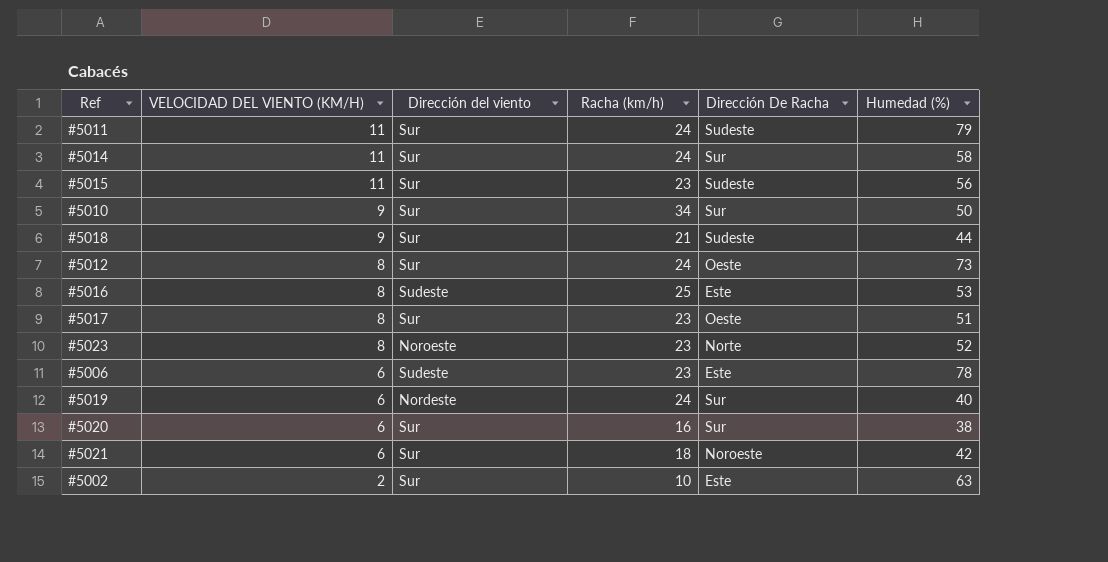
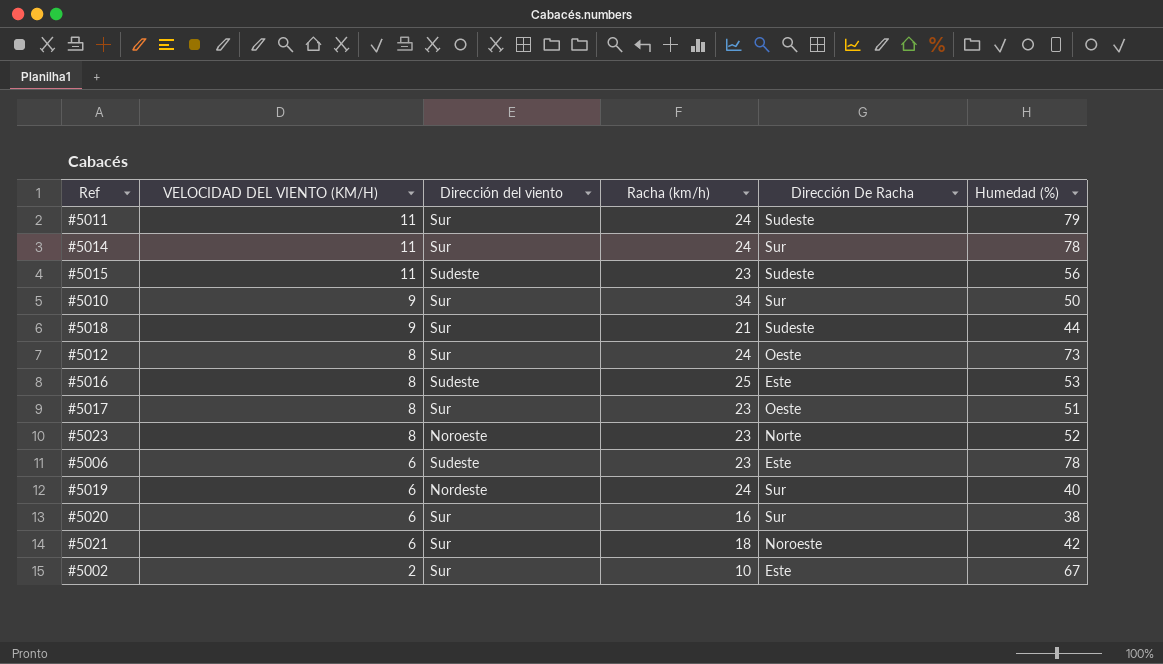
#5014 | Humedad (%): 58 -> 78
#5015 | Dirección del viento: Sur -> Sudeste
#5002 | Humedad (%): 63 -> 67

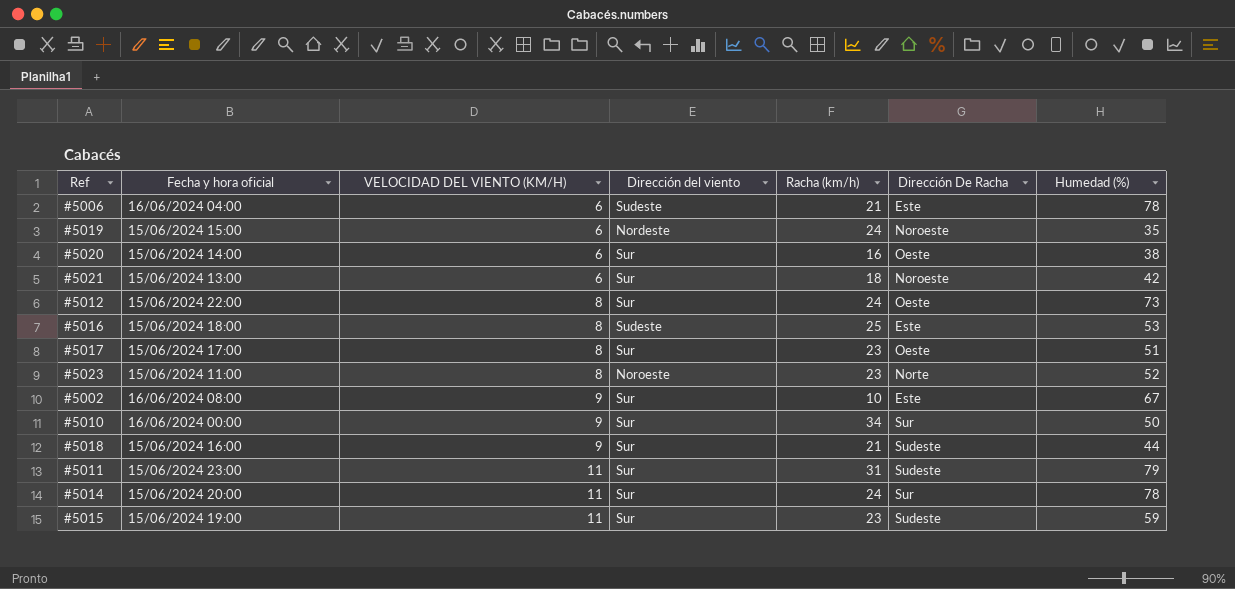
row order: VELOCIDAD DEL VIENTO (KM/H) descending -> VELOCIDAD DEL VIENTO (KM/H) ascending
column Fecha y hora oficial | position: none -> 2
#5006 | Racha (km/h): 23 -> 21
#5019 | Dirección De Racha: Sur -> Noroeste
#5019 | Humedad (%): 40 -> 35
#5020 | Dirección De Racha: Sur -> Oeste
#5002 | VELOCIDAD DEL VIENTO (KM/H): 2 -> 9
#5011 | Racha (km/h): 24 -> 31
#5015 | Dirección del viento: Sudeste -> Sur
#5015 | Humedad (%): 56 -> 59

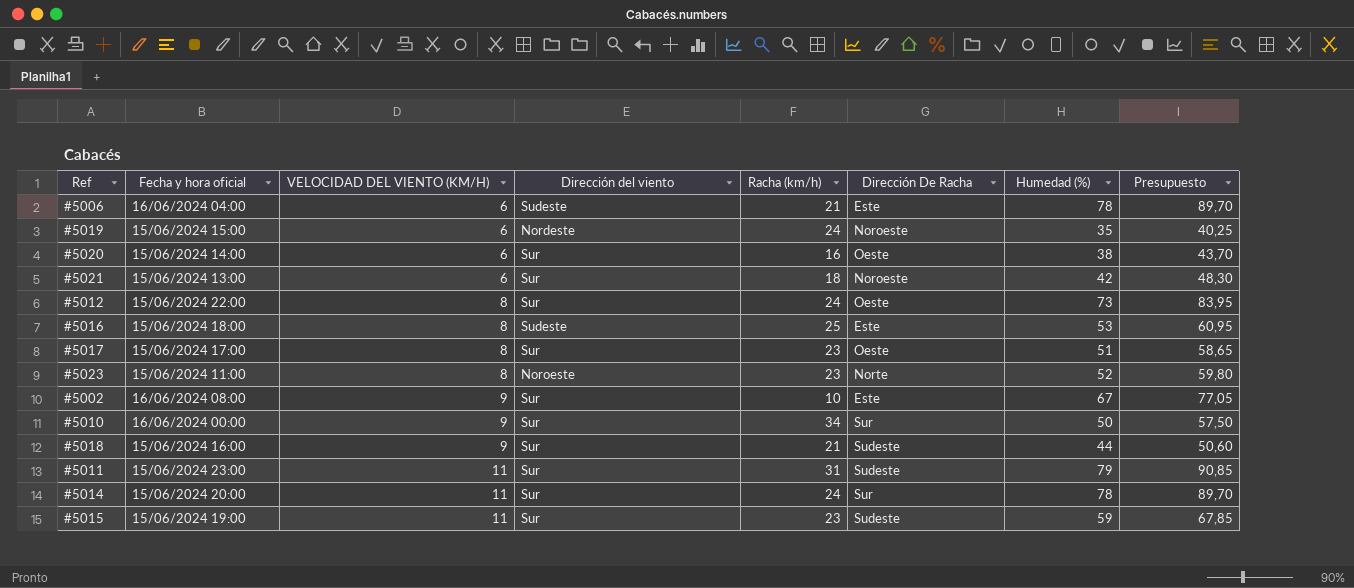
column Presupuesto | formula: none -> [Humedad (%)] * 1,15

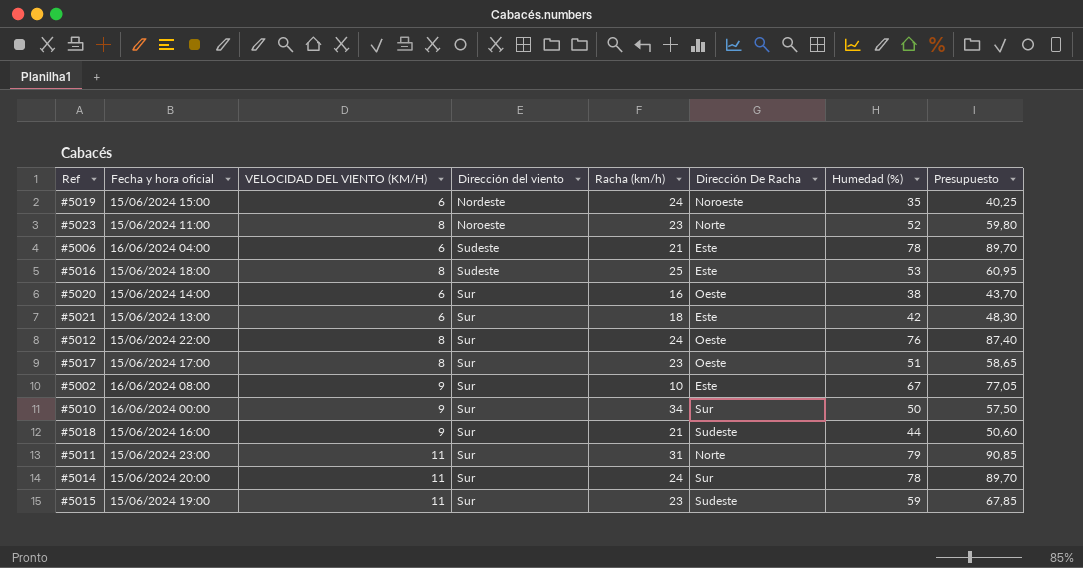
row order: VELOCIDAD DEL VIENTO (KM/H) ascending -> Dirección del viento ascending
#5021 | Dirección De Racha: Noroeste -> Este
#5012 | Humedad (%): 73 -> 76
#5012 | Presupuesto: 83,95 -> 87,40
#5011 | Dirección De Racha: Sudeste -> Norte

